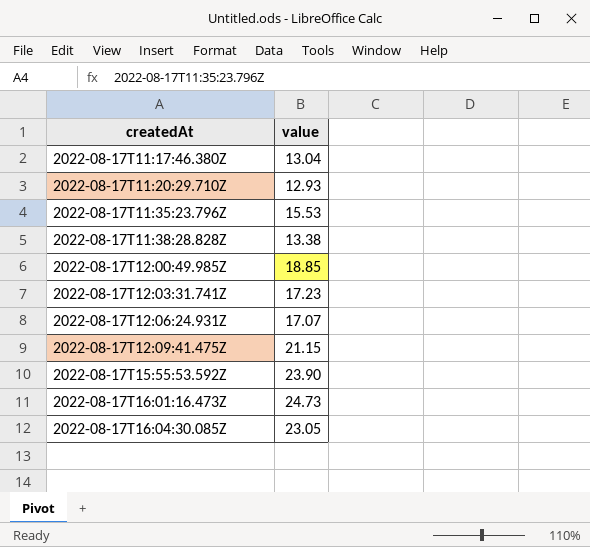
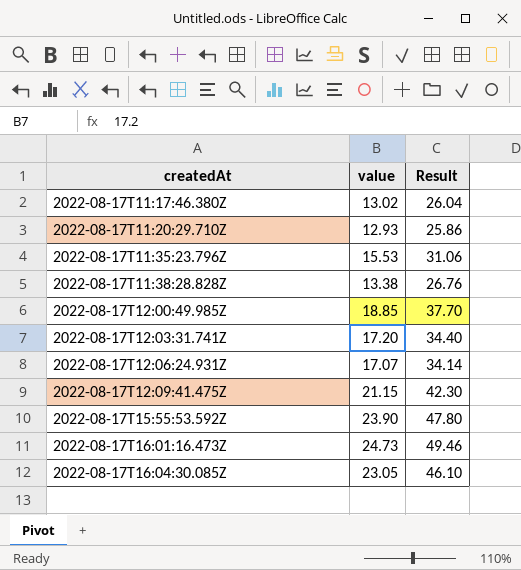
column Result | formula: none -> [value] * 2
2022-08-17T11:17:46.380Z | value: 13.04 -> 13.02
2022-08-17T12:03:31.741Z | value: 17.23 -> 17.20

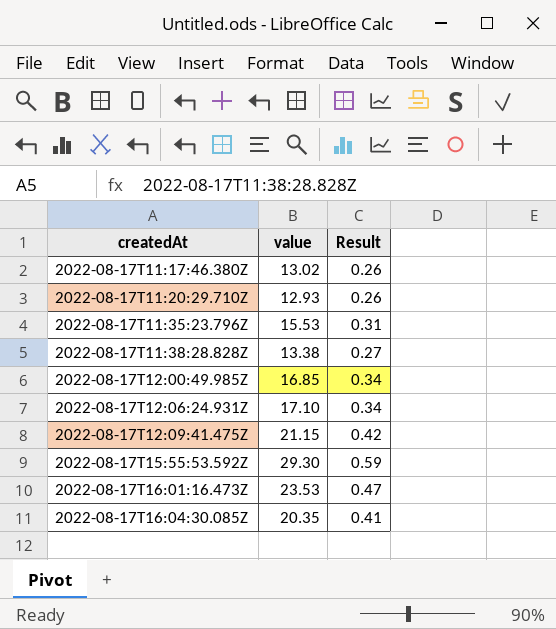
column Result | formula: [value] * 2 -> [value] * 0.02
row 2022-08-17T12:03:31.741Z: 17.20 | 34.40 -> none
2022-08-17T12:00:49.985Z | value: 18.85 -> 16.85
2022-08-17T12:06:24.931Z | value: 17.07 -> 17.10
2022-08-17T15:55:53.592Z | value: 23.90 -> 29.30
2022-08-17T16:01:16.473Z | value: 24.73 -> 23.53
2022-08-17T16:04:30.085Z | value: 23.05 -> 20.35

